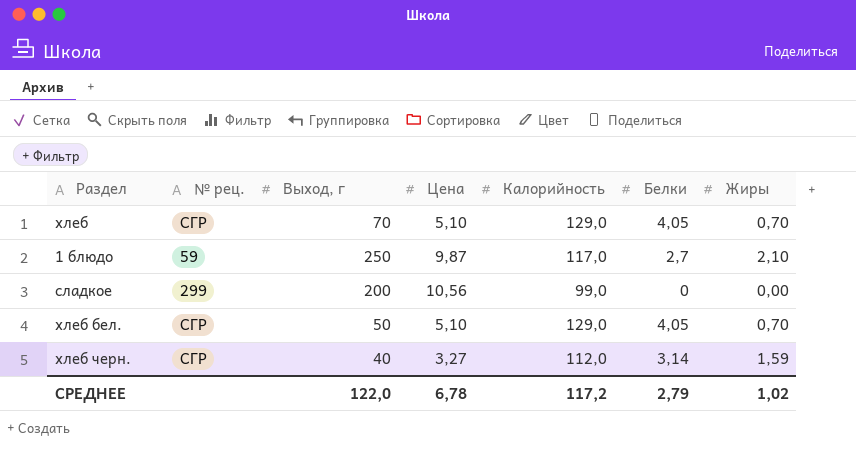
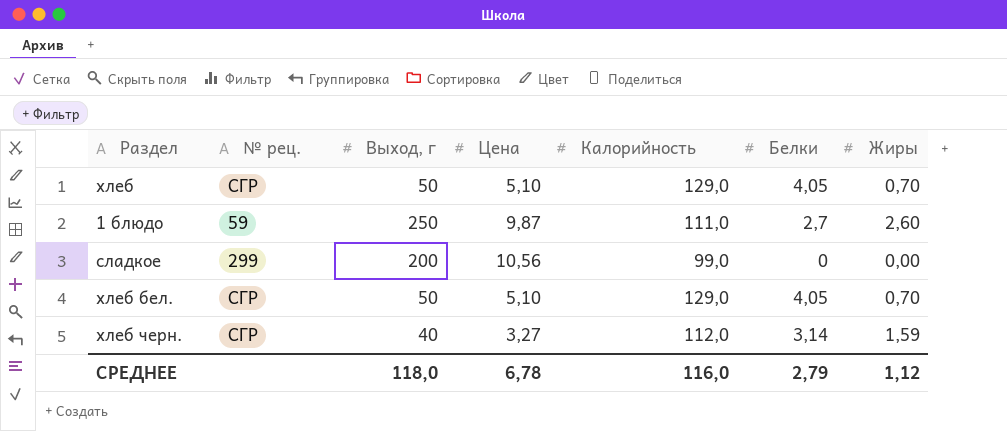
хлеб | Выход, г: 70 -> 50
1 блюдо | Калорийность: 117,0 -> 111,0
1 блюдо | Жиры: 2,10 -> 2,60
СРЕДНЕЕ | Выход, г: 122,0 -> 118,0
СРЕДНЕЕ | Калорийность: 117,2 -> 116,0
СРЕДНЕЕ | Жиры: 1,02 -> 1,12

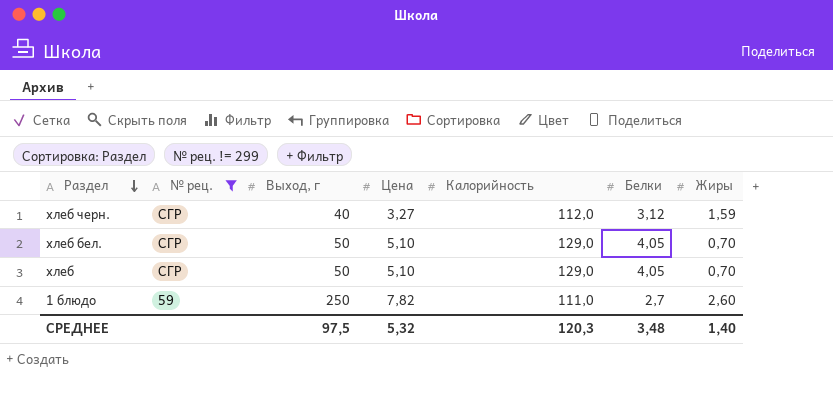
filter: none -> № рец. != 299
row order: none -> Раздел descending
хлеб черн. | Белки: 3,14 -> 3,12
1 блюдо | Цена: 9,87 -> 7,82
СРЕДНЕЕ | Выход, г: 118,0 -> 97,5
СРЕДНЕЕ | Цена: 6,78 -> 5,32
СРЕДНЕЕ | Калорийность: 116,0 -> 120,3
СРЕДНЕЕ | Белки: 2,79 -> 3,48
СРЕДНЕЕ | Жиры: 1,12 -> 1,40

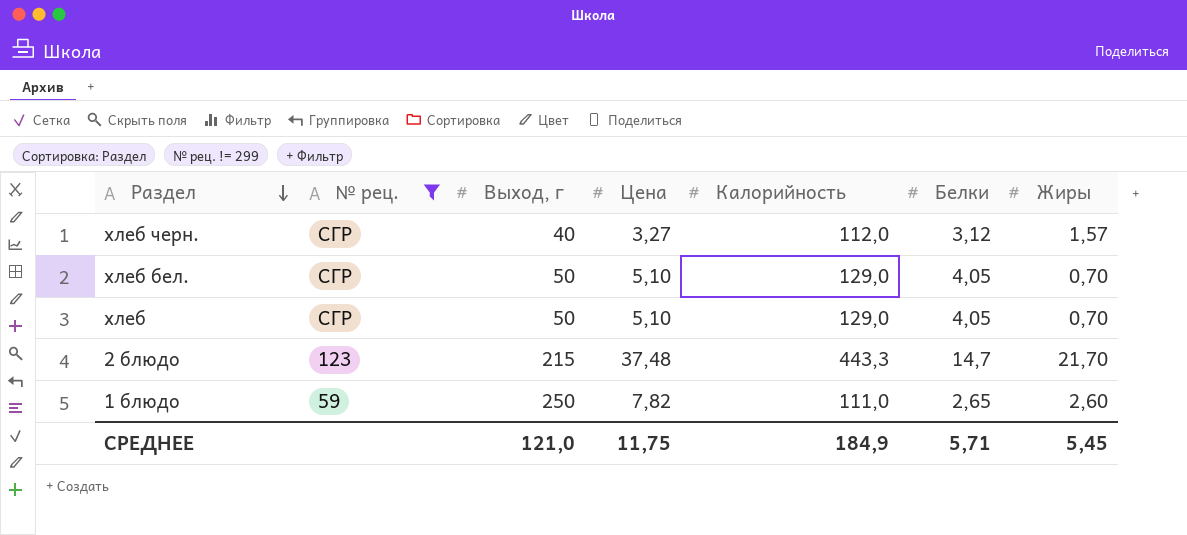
хлеб черн. | Жиры: 1,59 -> 1,57
row 2 блюдо: none -> 123 | 215 | 37,48 | 443,3 | 14,7 | 21,70
1 блюдо | Белки: 2,7 -> 2,65
СРЕДНЕЕ | Выход, г: 97,5 -> 121,0
СРЕДНЕЕ | Цена: 5,32 -> 11,75
СРЕДНЕЕ | Калорийность: 120,3 -> 184,9
СРЕДНЕЕ | Белки: 3,48 -> 5,71
СРЕДНЕЕ | Жиры: 1,40 -> 5,45

